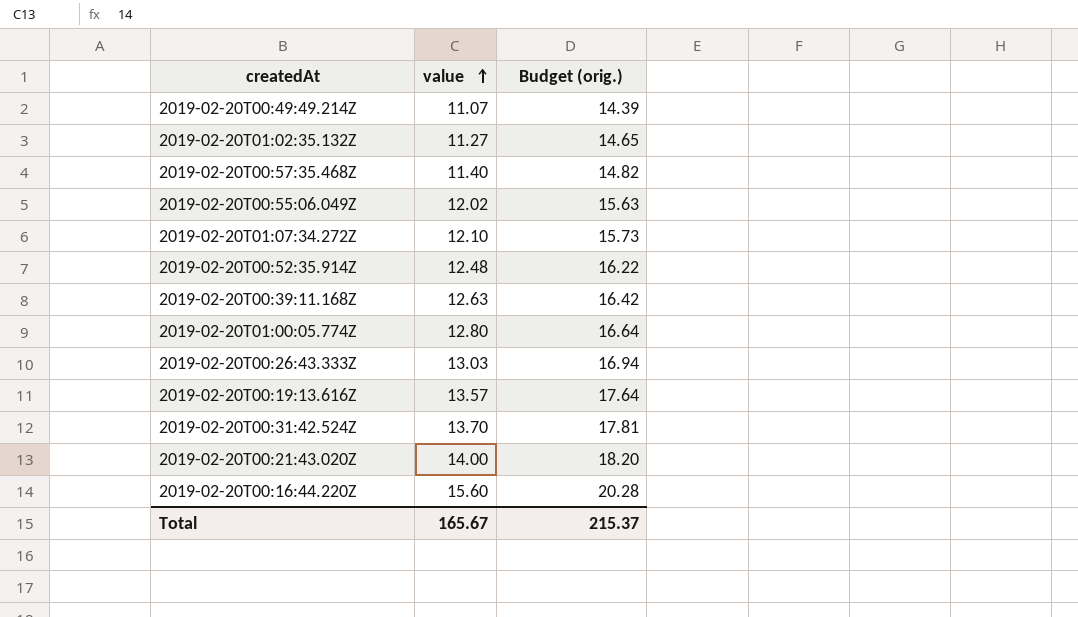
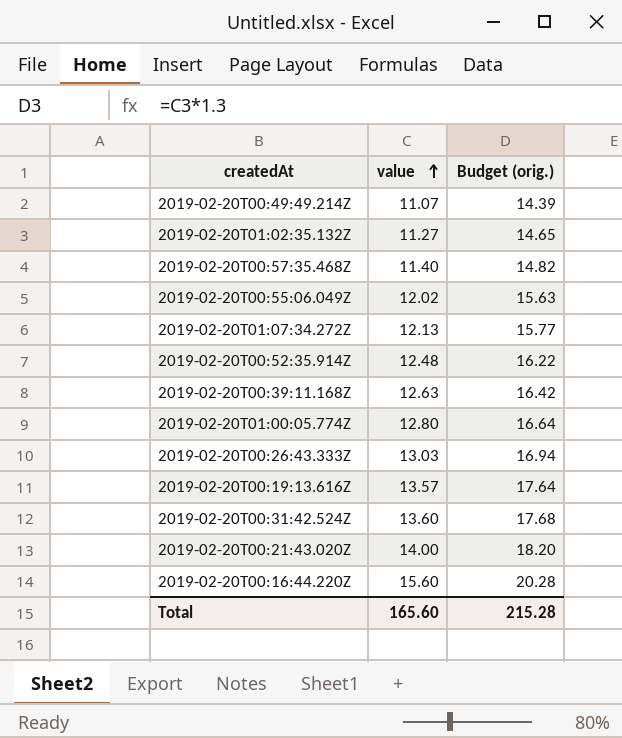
2019-02-20T01:07:34.272Z | value: 12.10 -> 12.13
2019-02-20T01:07:34.272Z | Budget (orig.): 15.73 -> 15.77
2019-02-20T00:31:42.524Z | value: 13.70 -> 13.60
2019-02-20T00:31:42.524Z | Budget (orig.): 17.81 -> 17.68
Total | value: 165.67 -> 165.60
Total | Budget (orig.): 215.37 -> 215.28

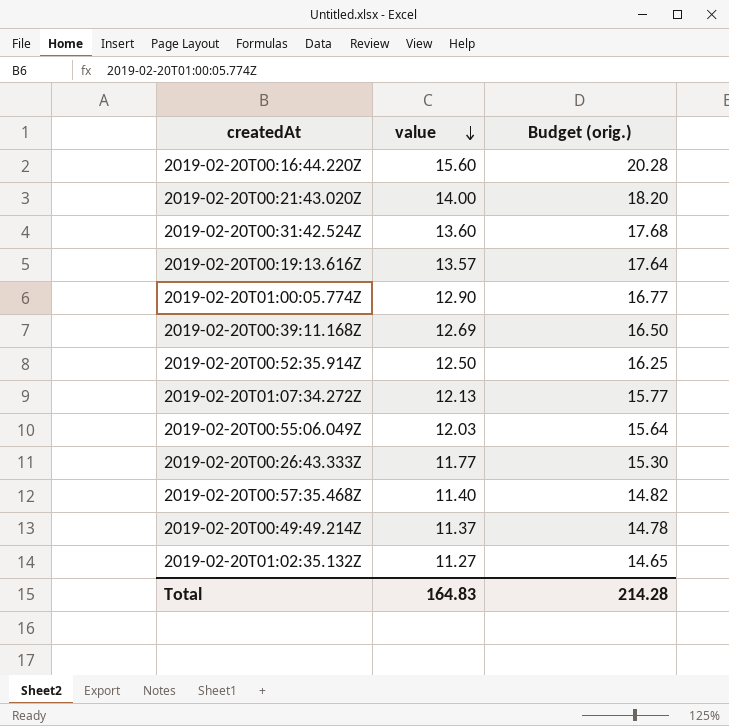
row order: value ascending -> value descending
2019-02-20T01:00:05.774Z | value: 12.80 -> 12.90
2019-02-20T01:00:05.774Z | Budget (orig.): 16.64 -> 16.77
2019-02-20T00:39:11.168Z | value: 12.63 -> 12.69
2019-02-20T00:39:11.168Z | Budget (orig.): 16.42 -> 16.50
2019-02-20T00:52:35.914Z | value: 12.48 -> 12.50
2019-02-20T00:52:35.914Z | Budget (orig.): 16.22 -> 16.25
2019-02-20T00:55:06.049Z | value: 12.02 -> 12.03
2019-02-20T00:55:06.049Z | Budget (orig.): 15.63 -> 15.64
2019-02-20T00:26:43.333Z | value: 13.03 -> 11.77
2019-02-20T00:26:43.333Z | Budget (orig.): 16.94 -> 15.30
2019-02-20T00:49:49.214Z | value: 11.07 -> 11.37
2019-02-20T00:49:49.214Z | Budget (orig.): 14.39 -> 14.78
Total | value: 165.60 -> 164.83
Total | Budget (orig.): 215.28 -> 214.28

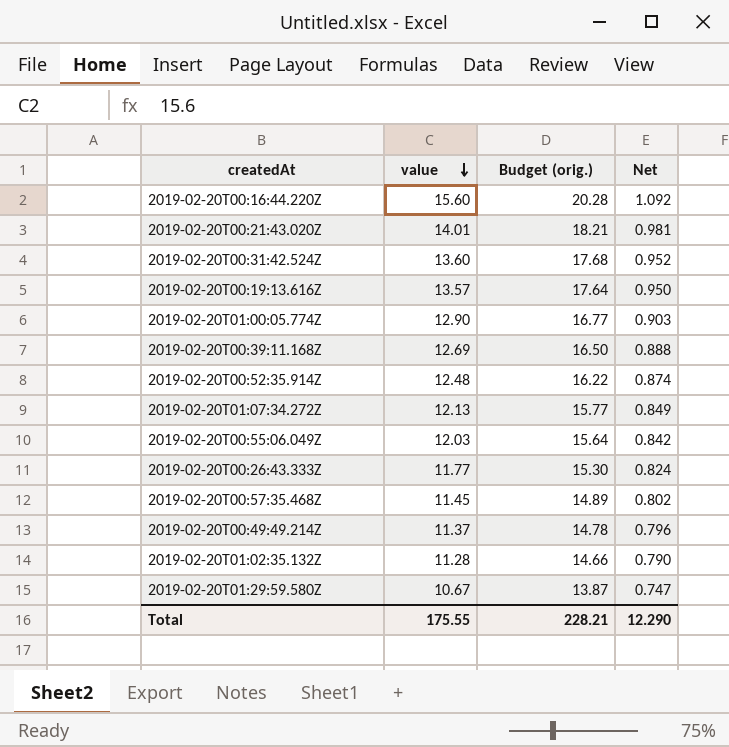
column Net | formula: none -> [value] * 0.07
2019-02-20T00:21:43.020Z | value: 14.00 -> 14.01
2019-02-20T00:21:43.020Z | Budget (orig.): 18.20 -> 18.21
2019-02-20T00:52:35.914Z | value: 12.50 -> 12.48
2019-02-20T00:52:35.914Z | Budget (orig.): 16.25 -> 16.22
2019-02-20T00:57:35.468Z | value: 11.40 -> 11.45
2019-02-20T00:57:35.468Z | Budget (orig.): 14.82 -> 14.89
2019-02-20T01:02:35.132Z | value: 11.27 -> 11.28
2019-02-20T01:02:35.132Z | Budget (orig.): 14.65 -> 14.66
row 2019-02-20T01:29:59.580Z: none -> 10.67 | 13.87 | 0.747
Total | value: 164.83 -> 175.55
Total | Budget (orig.): 214.28 -> 228.21

